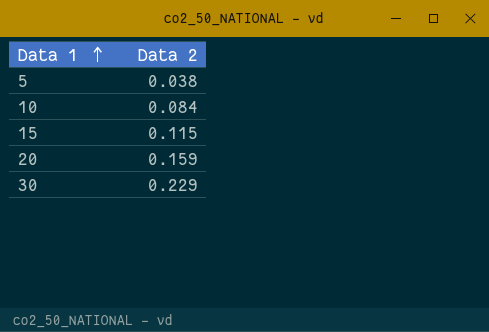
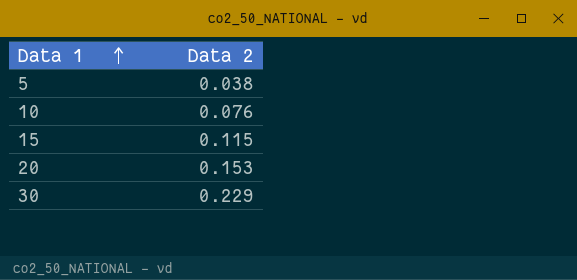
10 | Data 2: 0.084 -> 0.076
20 | Data 2: 0.159 -> 0.153

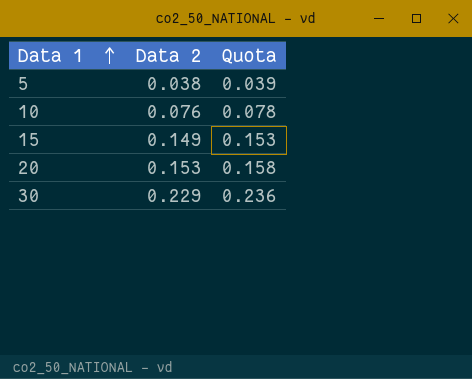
column Quota | formula: none -> [Data 2] * 1.03
15 | Data 2: 0.115 -> 0.149

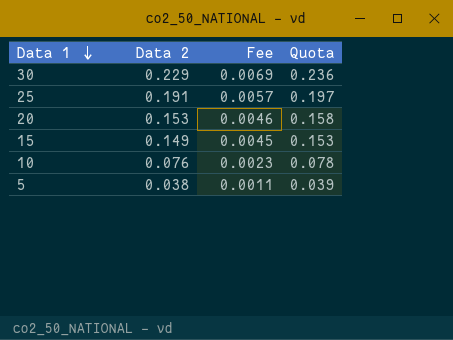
row order: Data 1 ascending -> Data 1 descending
column Fee | formula: none -> [Data 2] * 0.03
row 25: none -> 0.191 | 0.0057 | 0.197

